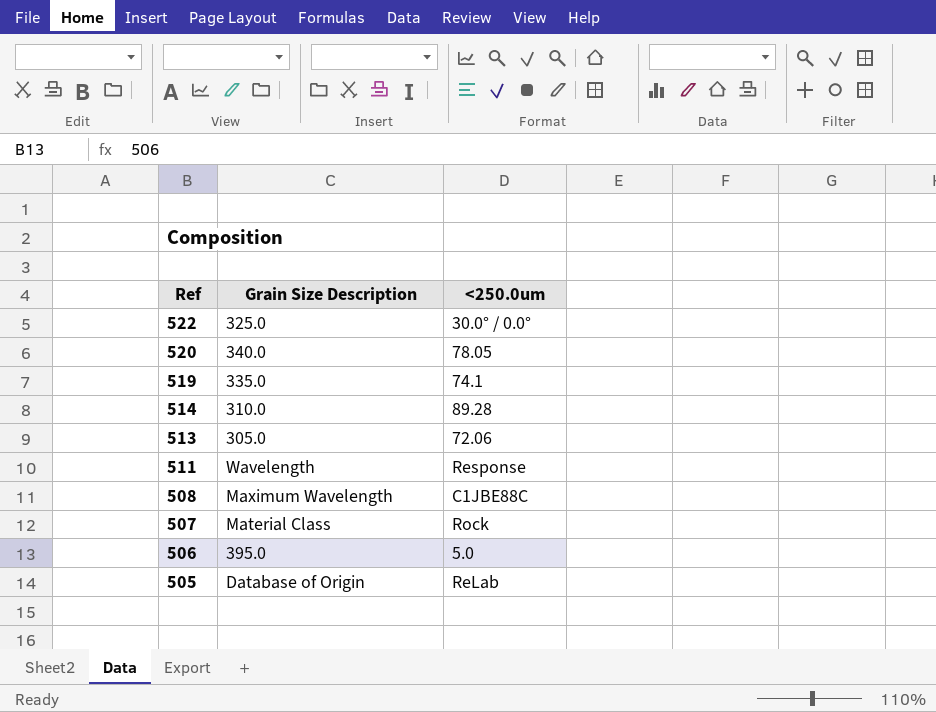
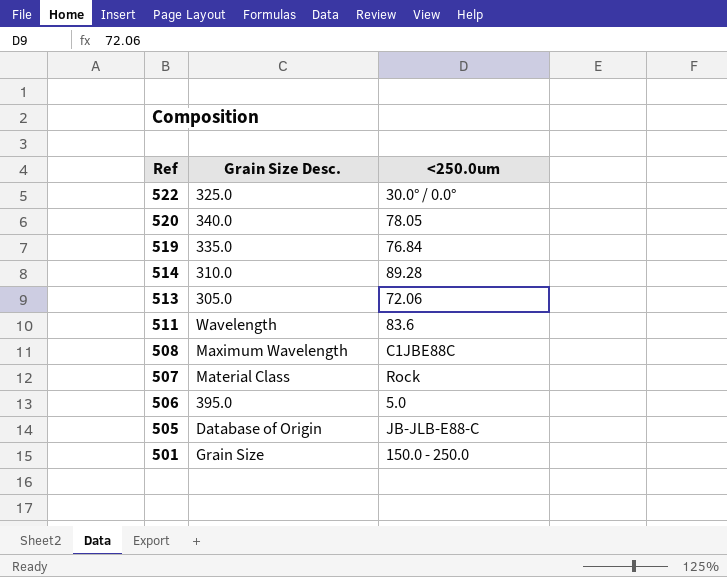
column name: Grain Size Description -> Grain Size Desc.
519 | <250.0um: 74.1 -> 76.84
511 | <250.0um: Response -> 83.6
505 | <250.0um: ReLab -> JB-JLB-E88-C
row 501: none -> Grain Size | 150.0 - 250.0

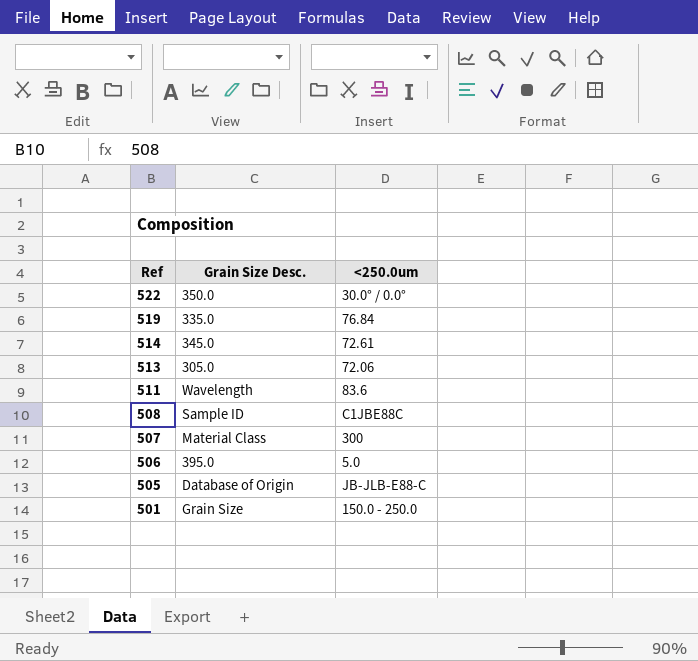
row 520: 340.0 | 78.05 -> none
522 | Grain Size Desc.: 325.0 -> 350.0
514 | Grain Size Desc.: 310.0 -> 345.0
514 | <250.0um: 89.28 -> 72.61
508 | Grain Size Desc.: Maximum Wavelength -> Sample ID
507 | <250.0um: Rock -> 300

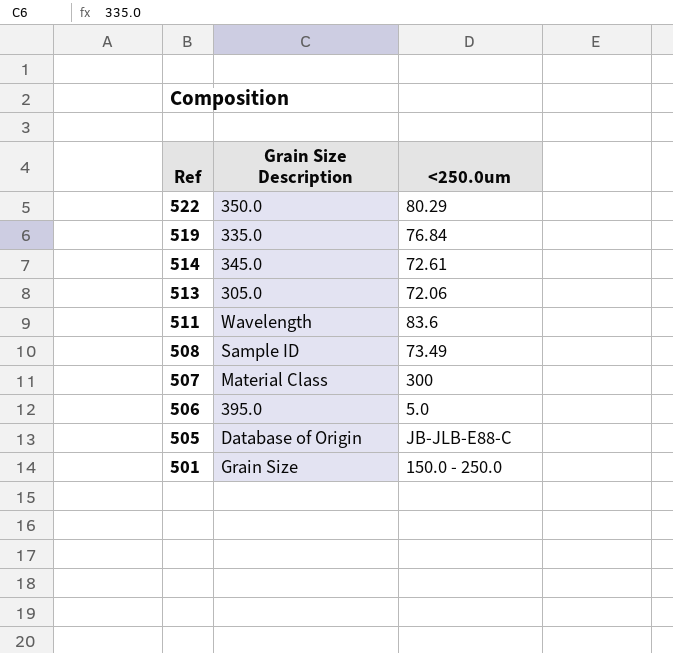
column name: Grain Size Desc. -> Grain Size Description
522 | <250.0um: 30.0° / 0.0° -> 80.29
508 | <250.0um: C1JBE88C -> 73.49

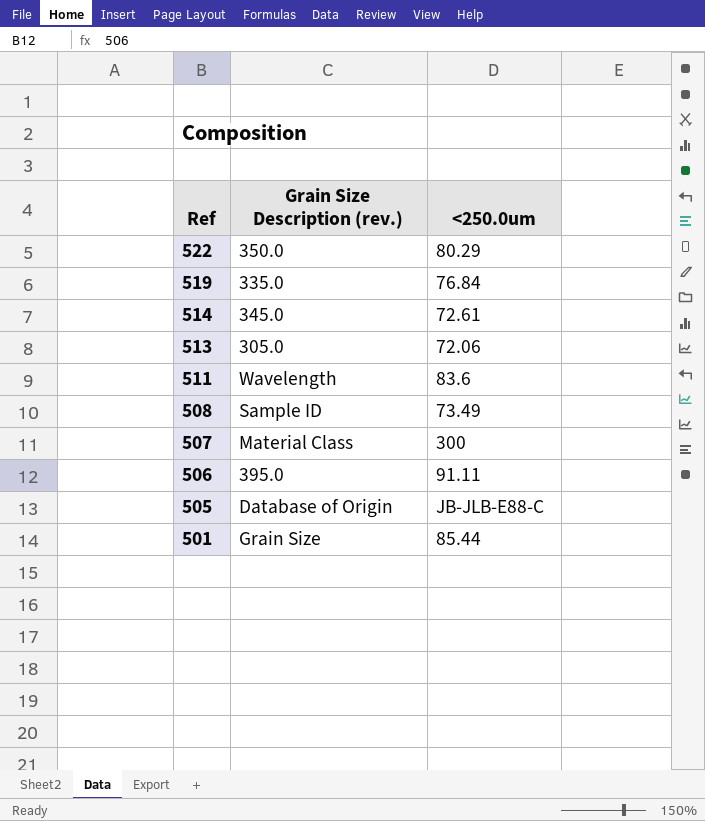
column name: Grain Size Description -> Grain Size Description (rev.)
506 | <250.0um: 5.0 -> 91.11
501 | <250.0um: 150.0 - 250.0 -> 85.44

